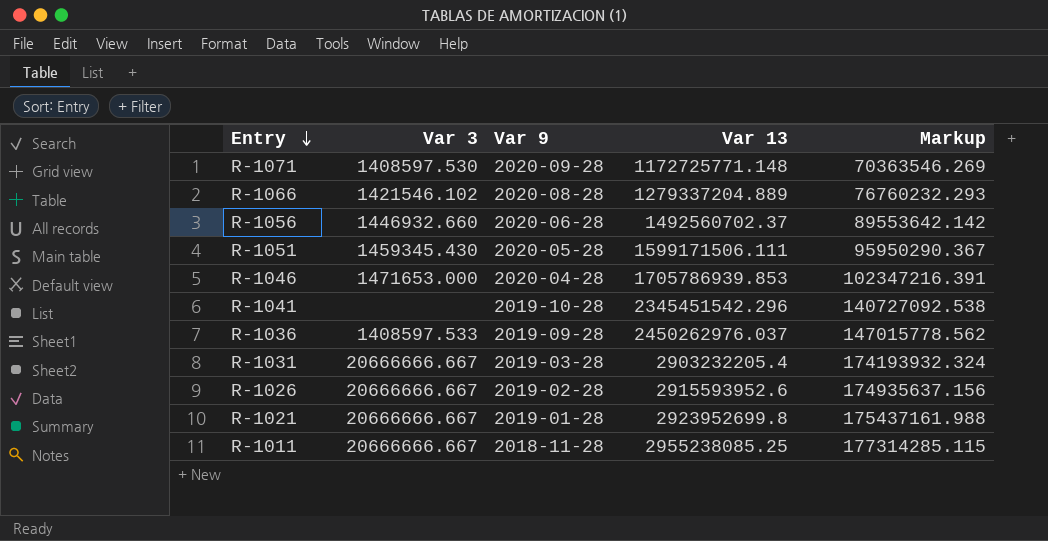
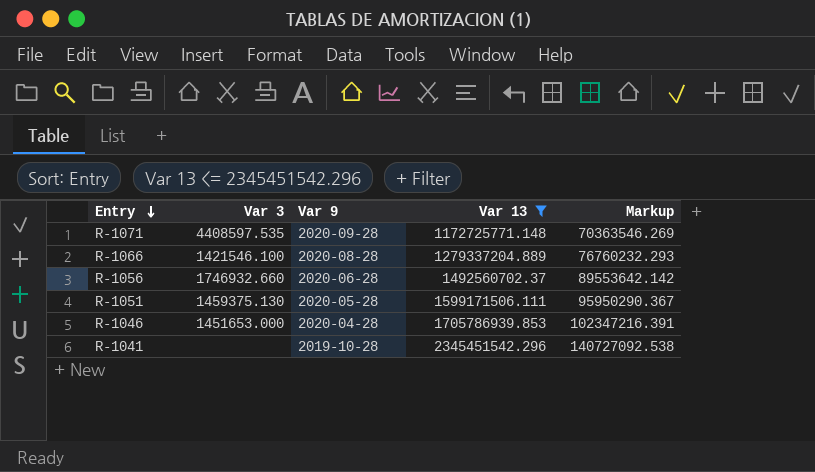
filter: none -> Var 13 <= 2345451542.296
R-1071 | Var 3: 1408597.530 -> 4408597.535
R-1066 | Var 3: 1421546.102 -> 1421546.100
R-1056 | Var 3: 1446932.660 -> 1746932.660
R-1051 | Var 3: 1459345.430 -> 1459375.130
R-1046 | Var 3: 1471653.000 -> 1451653.000

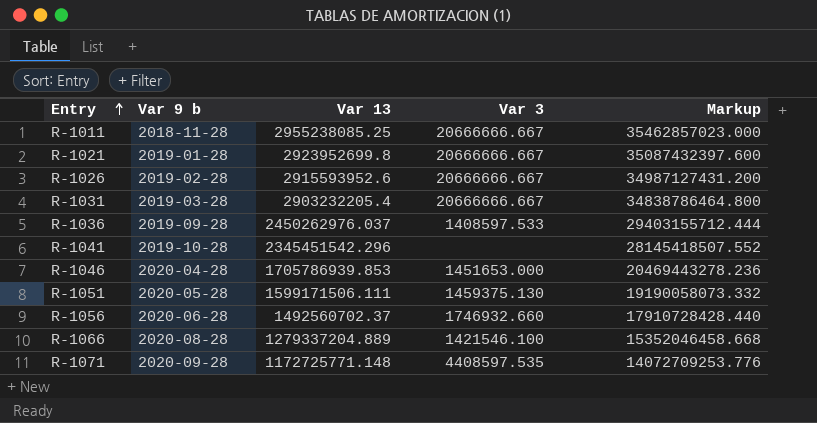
filter: Var 13 <= 2345451542.296 -> none
row order: Entry descending -> Entry ascending
column name: Var 9 -> Var 9 b
column Var 3 | position: 2 -> 4
column Markup | formula: [Var 13] * 0.06 -> [Var 13] * 12

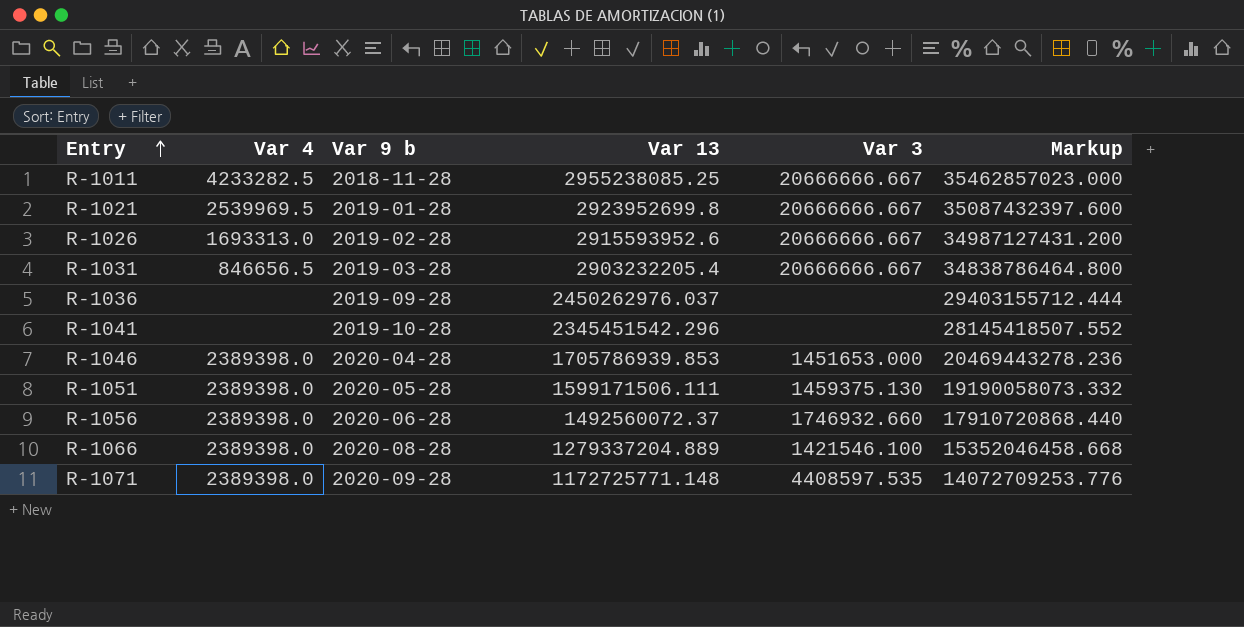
column Var 4 | position: none -> 2
R-1036 | Var 3: 1408597.533 -> none
R-1056 | Var 13: 1492560702.37 -> 1492560072.37
R-1056 | Markup: 17910728428.440 -> 17910720868.440

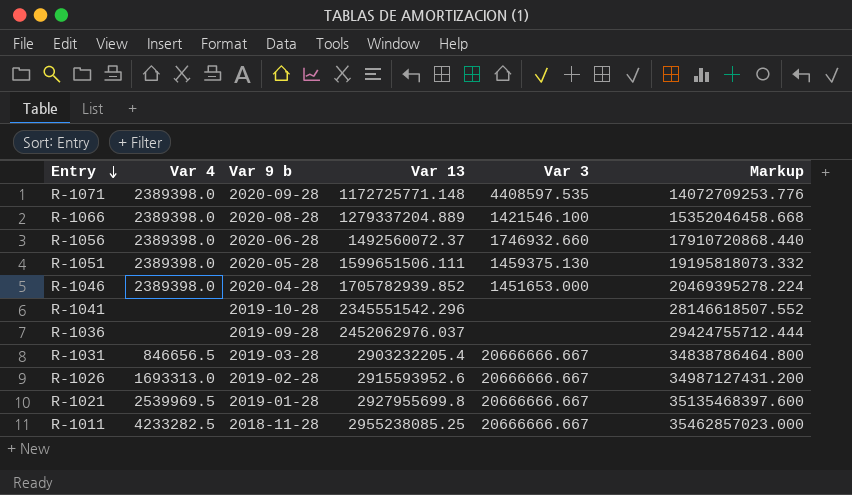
row order: Entry ascending -> Entry descending
R-1051 | Var 13: 1599171506.111 -> 1599651506.111
R-1051 | Markup: 19190058073.332 -> 19195818073.332
R-1046 | Var 13: 1705786939.853 -> 1705782939.852
R-1046 | Markup: 20469443278.236 -> 20469395278.224
R-1041 | Var 13: 2345451542.296 -> 2345551542.296
R-1041 | Markup: 28145418507.552 -> 28146618507.552
R-1036 | Var 13: 2450262976.037 -> 2452062976.037
R-1036 | Markup: 29403155712.444 -> 29424755712.444
R-1021 | Var 13: 2923952699.8 -> 2927955699.8
R-1021 | Markup: 35087432397.600 -> 35135468397.600

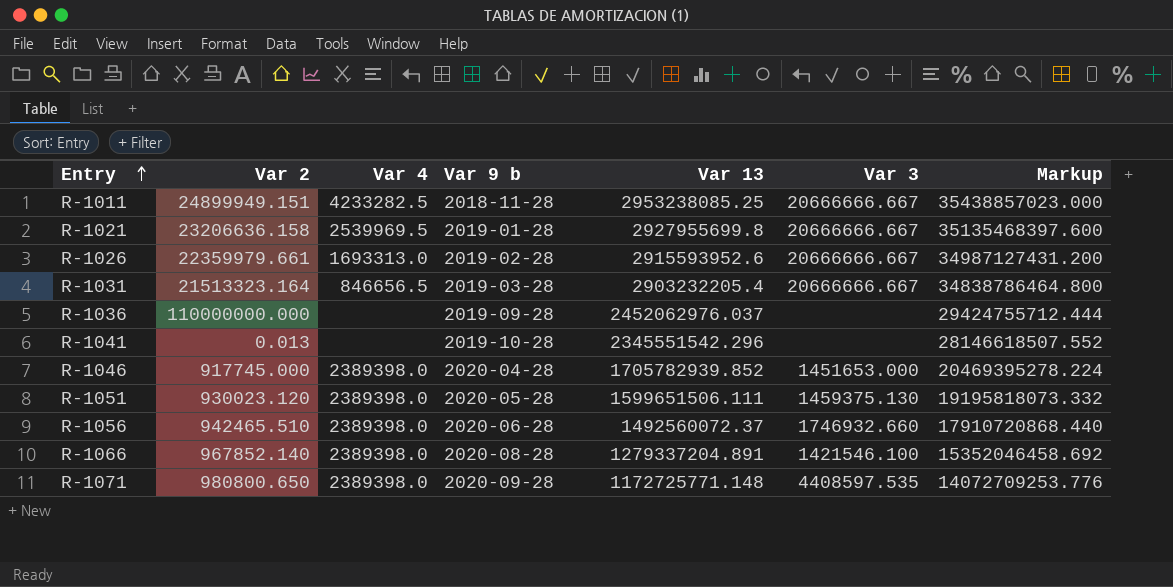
row order: Entry descending -> Entry ascending
column Var 2 | position: none -> 2
R-1011 | Var 13: 2955238085.25 -> 2953238085.25
R-1011 | Markup: 35462857023.000 -> 35438857023.000
R-1066 | Var 13: 1279337204.889 -> 1279337204.891
R-1066 | Markup: 15352046458.668 -> 15352046458.692

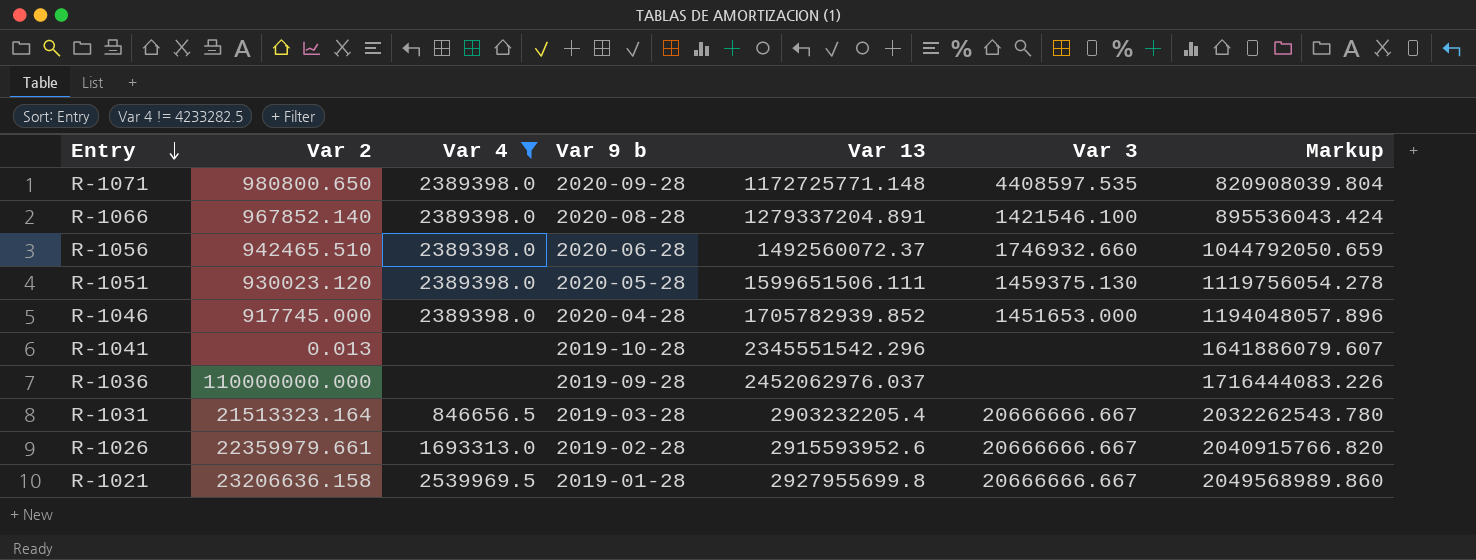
filter: none -> Var 4 != 4233282.5
row order: Entry ascending -> Entry descending
column Markup | formula: [Var 13] * 12 -> [Var 13] * 0.7

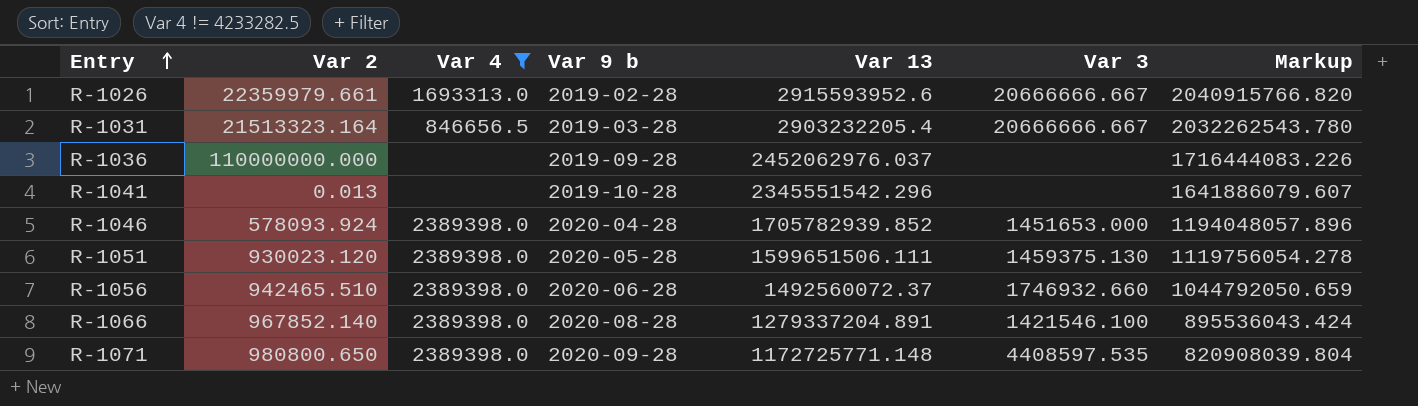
row order: Entry descending -> Entry ascending
row R-1021: 23206636.158 | 2539969.5 | 2019-01-28 | 2927955699.8 | 20666666.667 | 2049568989.860 -> none
R-1046 | Var 2: 917745.000 -> 578093.924

